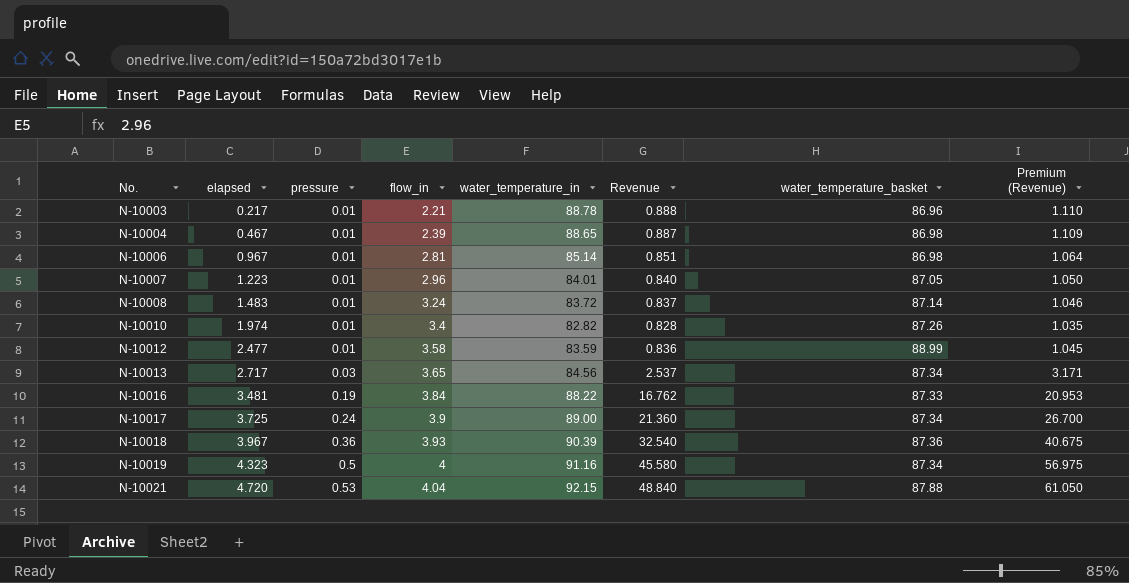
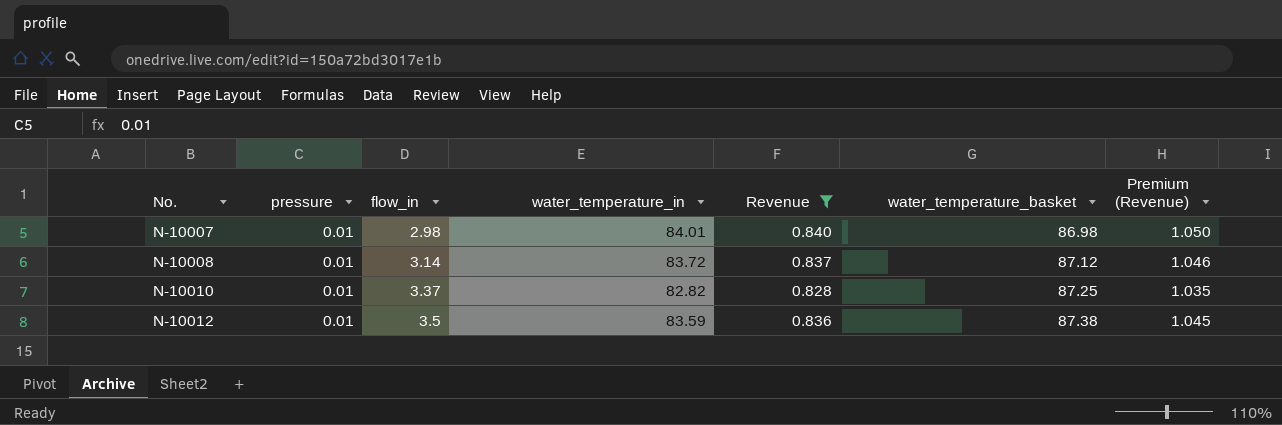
filter: none -> Revenue <= 0.840
column elapsed | position: 2 -> none
N-10007 | flow_in: 2.96 -> 2.98
N-10007 | water_temperature_basket: 87.05 -> 86.98
N-10008 | flow_in: 3.24 -> 3.14
N-10008 | water_temperature_basket: 87.14 -> 87.12
N-10010 | flow_in: 3.4 -> 3.37
N-10010 | water_temperature_basket: 87.26 -> 87.25
N-10012 | flow_in: 3.58 -> 3.5
N-10012 | water_temperature_basket: 88.99 -> 87.38

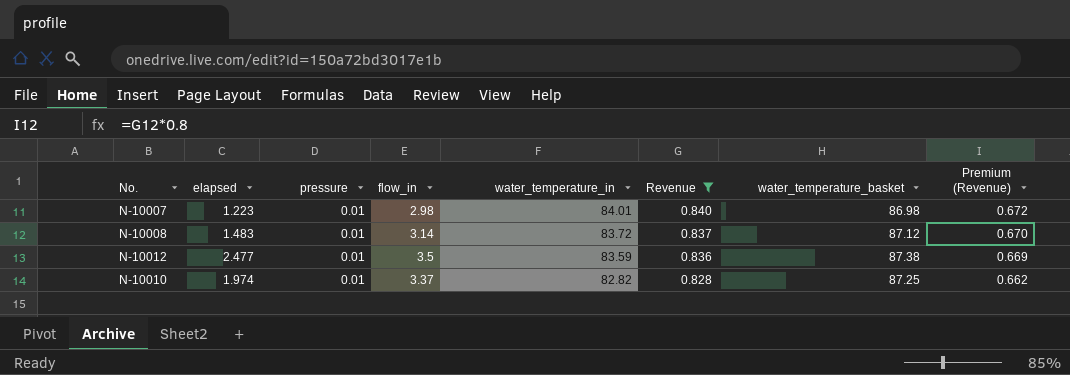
row order: No. ascending -> water_temperature_in descending
column elapsed | position: none -> 2
column Premium (Revenue) | formula: [Revenue] * 1.25 -> [Revenue] * 0.8

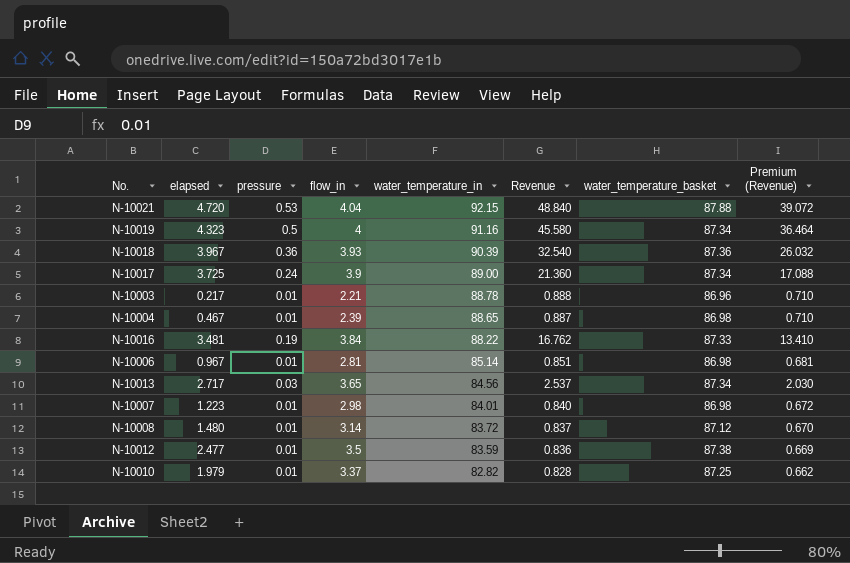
filter: Revenue <= 0.840 -> none
N-10008 | elapsed: 1.483 -> 1.480
N-10010 | elapsed: 1.974 -> 1.979

